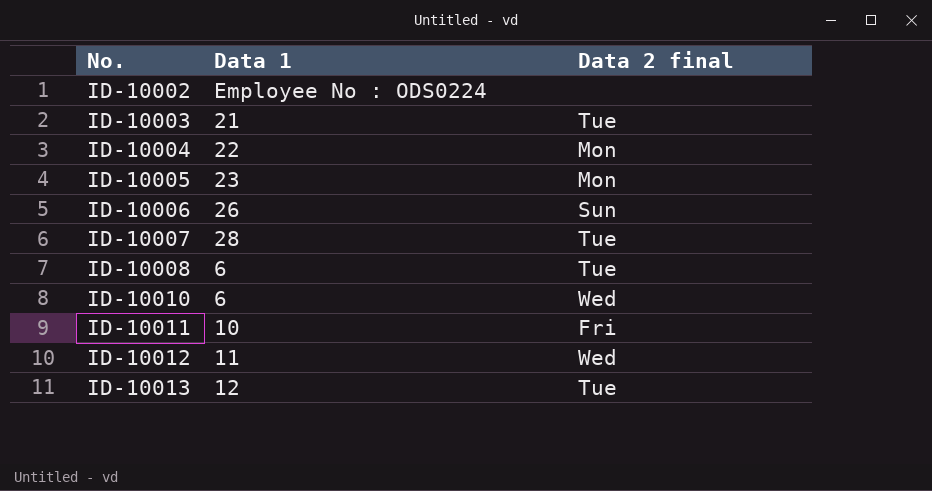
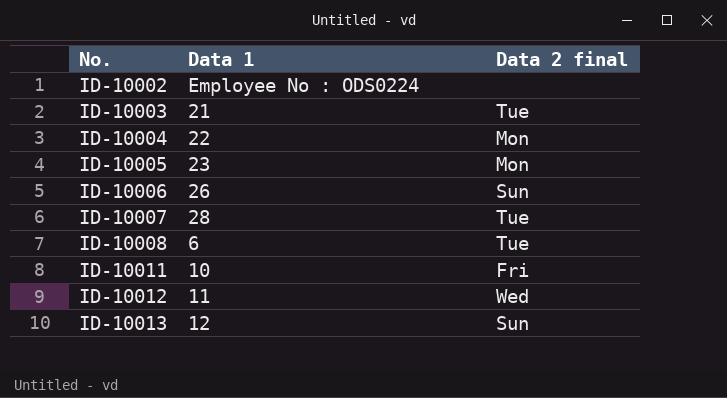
row ID-10010: 6 | Wed -> none
ID-10013 | Data 2 final: Tue -> Sun

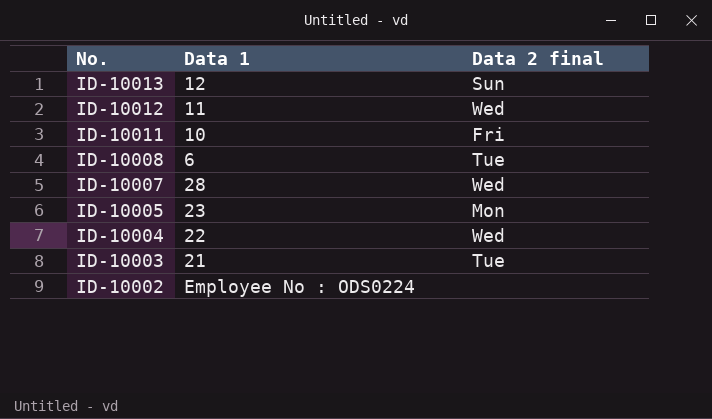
row order: No. ascending -> No. descending
row ID-10006: 26 | Sun -> none
ID-10007 | Data 2 final: Tue -> Wed
ID-10004 | Data 2 final: Mon -> Wed

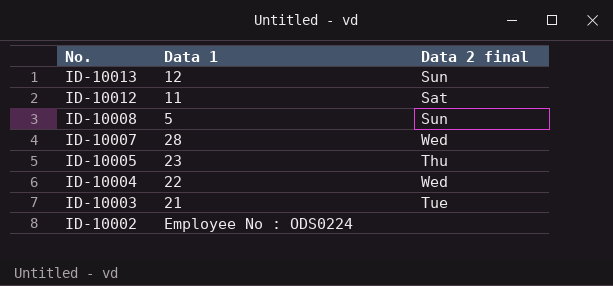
row ID-10011: 10 | Fri -> none
ID-10012 | Data 2 final: Wed -> Sat
ID-10008 | Data 1: 6 -> 5
ID-10008 | Data 2 final: Tue -> Sun
ID-10005 | Data 2 final: Mon -> Thu

